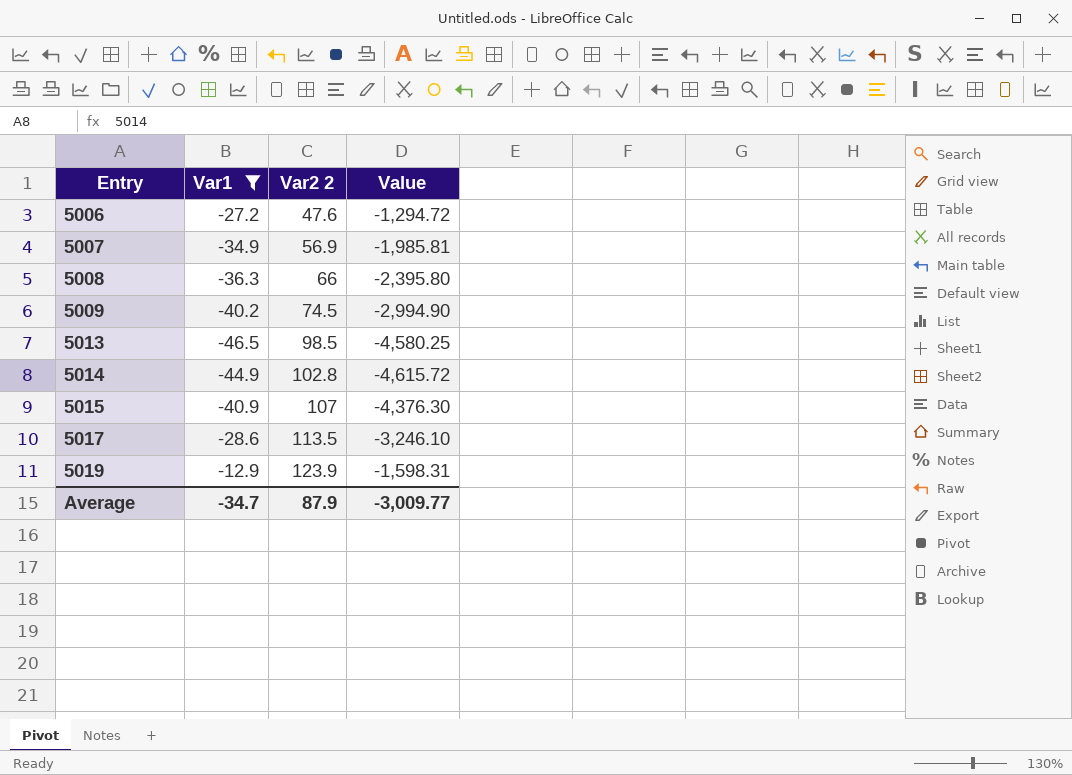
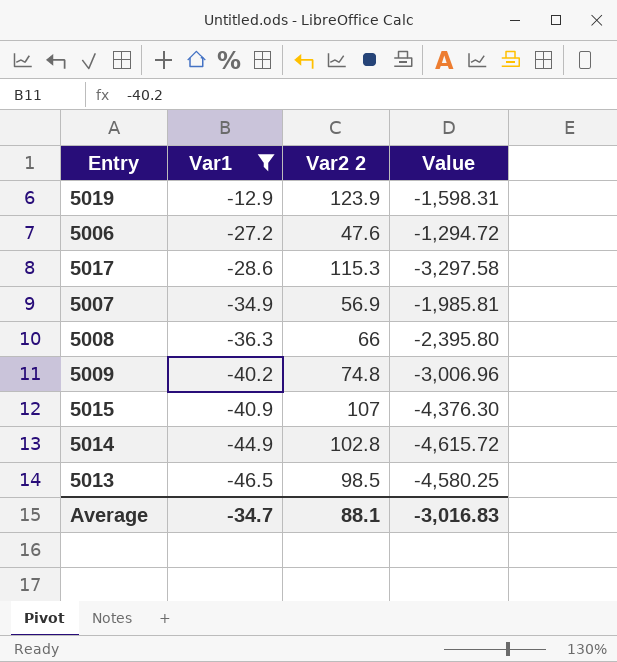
row order: Entry ascending -> Var1 descending
5017 | Var2 2: 113.5 -> 115.3
5017 | Value: -3,246.10 -> -3,297.58
5009 | Var2 2: 74.5 -> 74.8
5009 | Value: -2,994.90 -> -3,006.96
Average | Var2 2: 87.9 -> 88.1
Average | Value: -3,009.77 -> -3,016.83

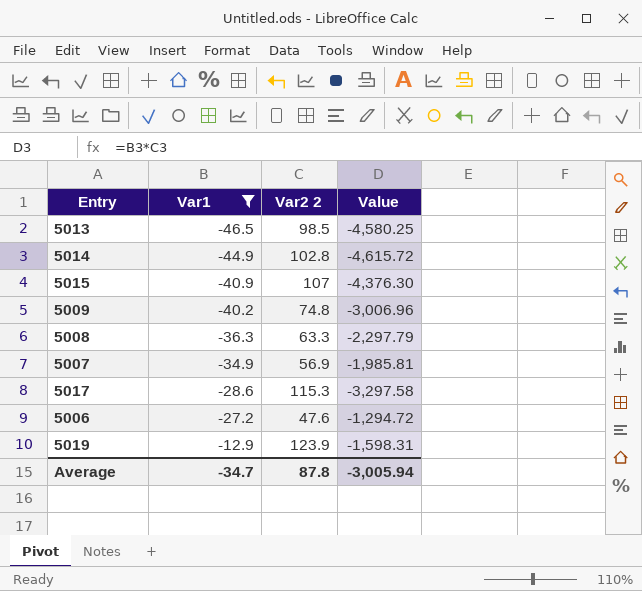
row order: Var1 descending -> Var1 ascending
5008 | Var2 2: 66 -> 63.3
5008 | Value: -2,395.80 -> -2,297.79
Average | Var2 2: 88.1 -> 87.8
Average | Value: -3,016.83 -> -3,005.94

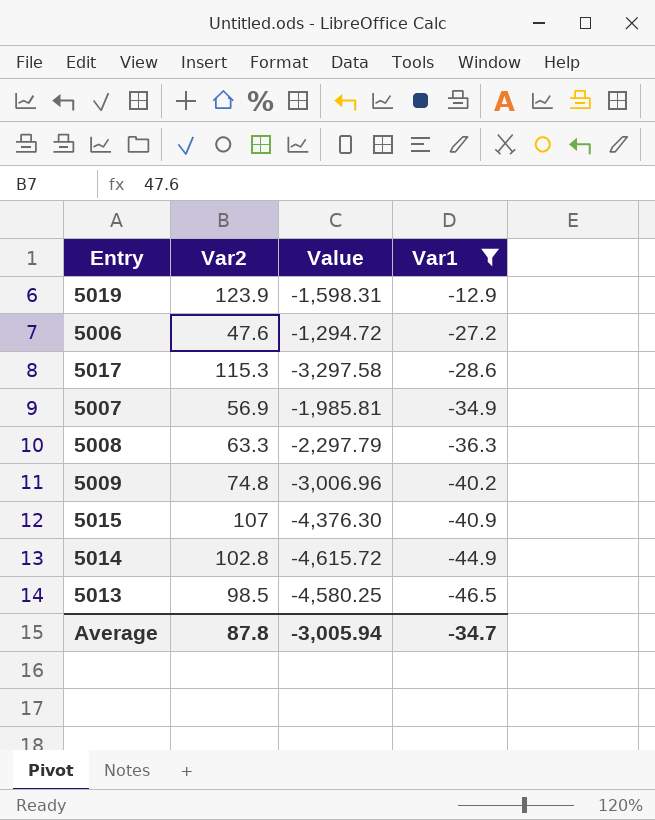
row order: Var1 ascending -> Var1 descending
column name: Var2 2 -> Var2
column Var1 | position: 2 -> 4

